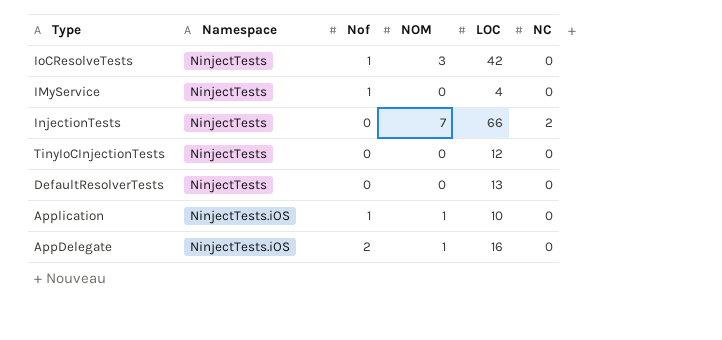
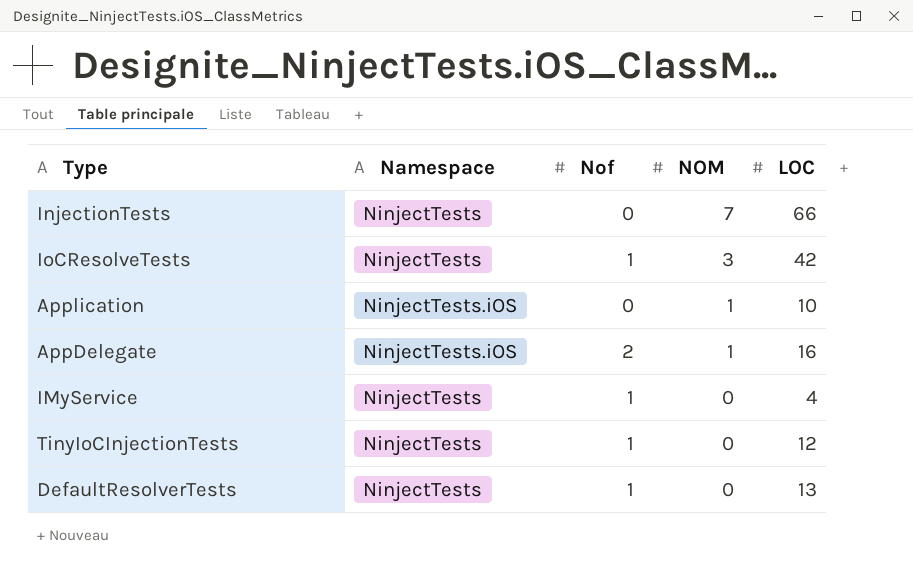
row order: Namespace ascending -> NOM descending
column NC | position: 6 -> none
Application | Nof: 1 -> 0
TinyIoCInjectionTests | Nof: 0 -> 1
DefaultResolverTests | Nof: 0 -> 1

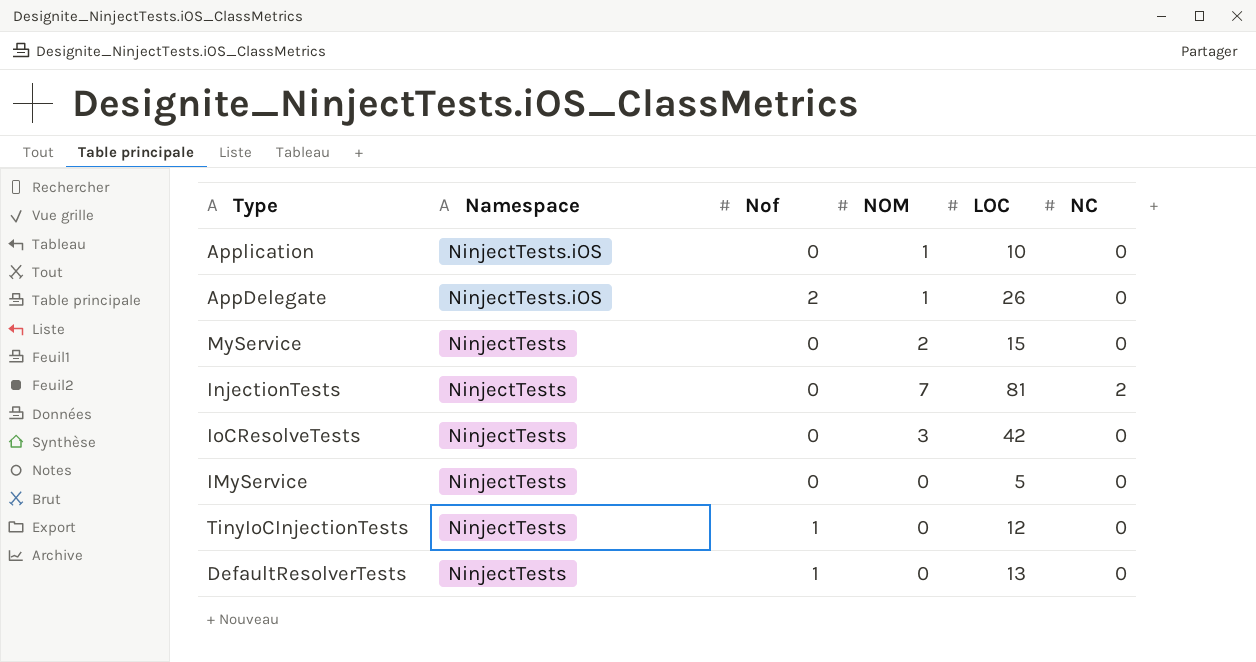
row order: NOM descending -> Namespace descending
column NC | position: none -> 6
AppDelegate | LOC: 16 -> 26
row MyService: none -> NinjectTests | 0 | 2 | 15 | 0
InjectionTests | LOC: 66 -> 81
IoCResolveTests | Nof: 1 -> 0
IMyService | Nof: 1 -> 0
IMyService | LOC: 4 -> 5

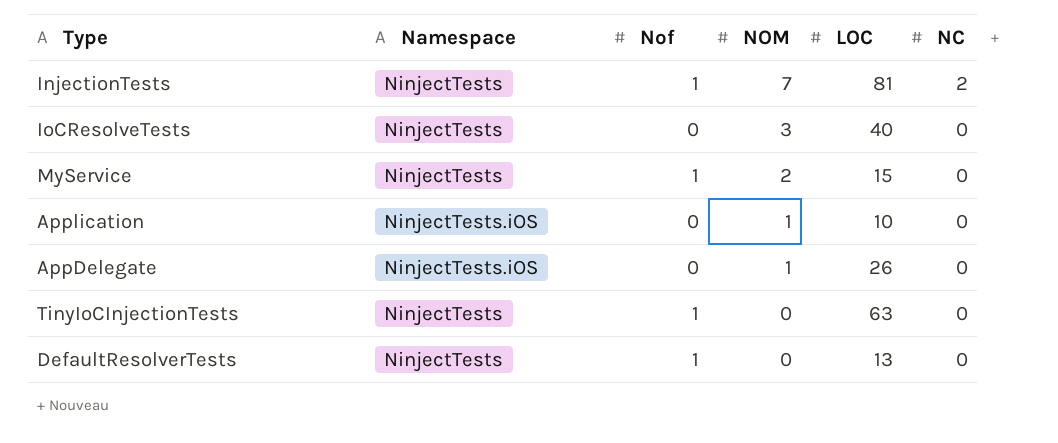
row order: Namespace descending -> NOM descending
row IMyService: NinjectTests | 0 | 0 | 5 | 0 -> none
InjectionTests | Nof: 0 -> 1
IoCResolveTests | LOC: 42 -> 40
MyService | Nof: 0 -> 1
AppDelegate | Nof: 2 -> 0
TinyIoCInjectionTests | LOC: 12 -> 63

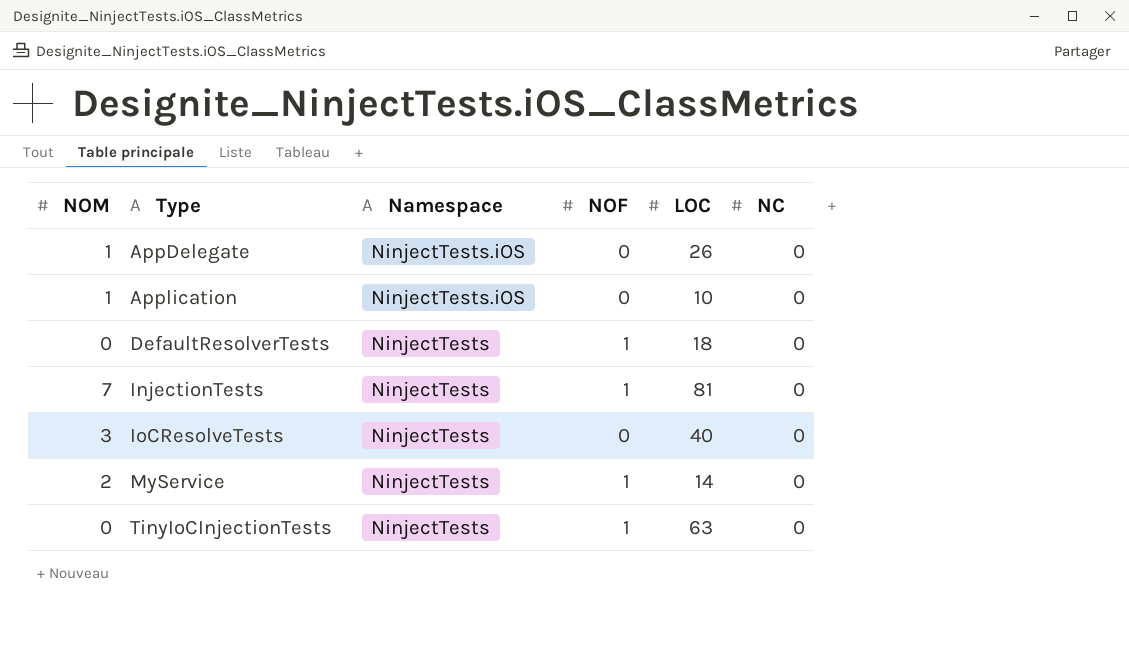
row order: NOM descending -> Type ascending
column NOM | position: 4 -> 1
column name: Nof -> NOF
DefaultResolverTests | LOC: 13 -> 18
InjectionTests | NC: 2 -> 0
MyService | LOC: 15 -> 14

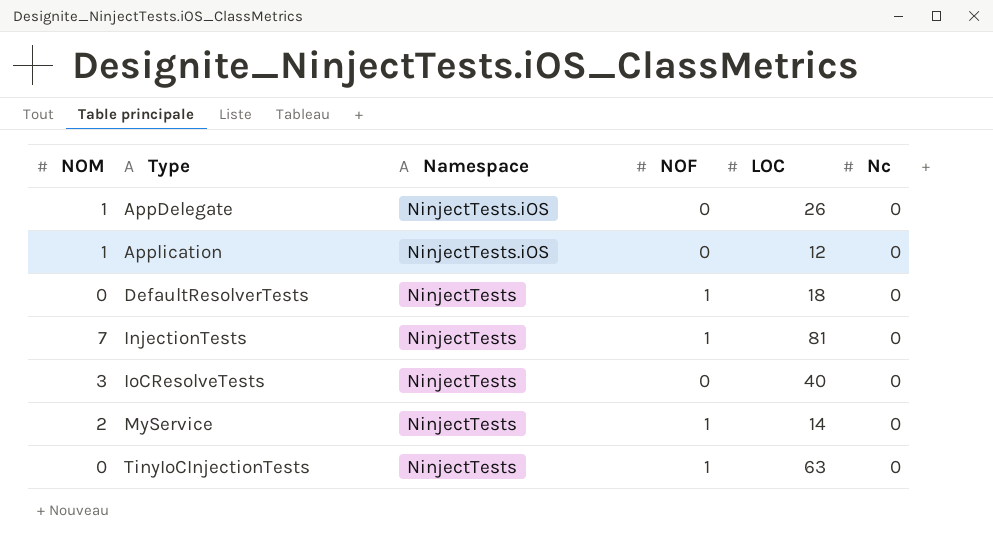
column name: NC -> Nc
Application | LOC: 10 -> 12

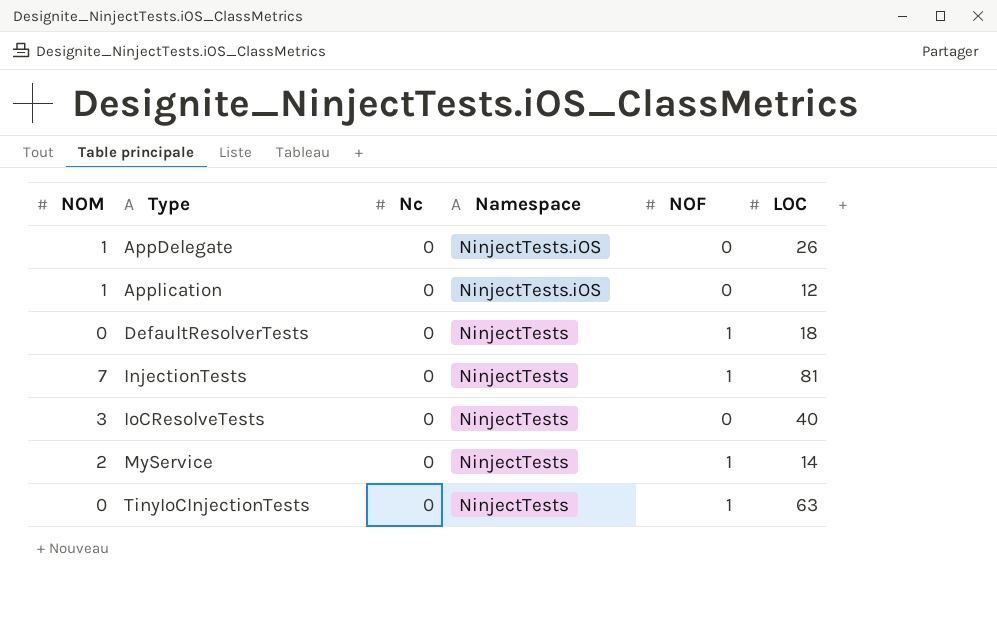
column Nc | position: 6 -> 3

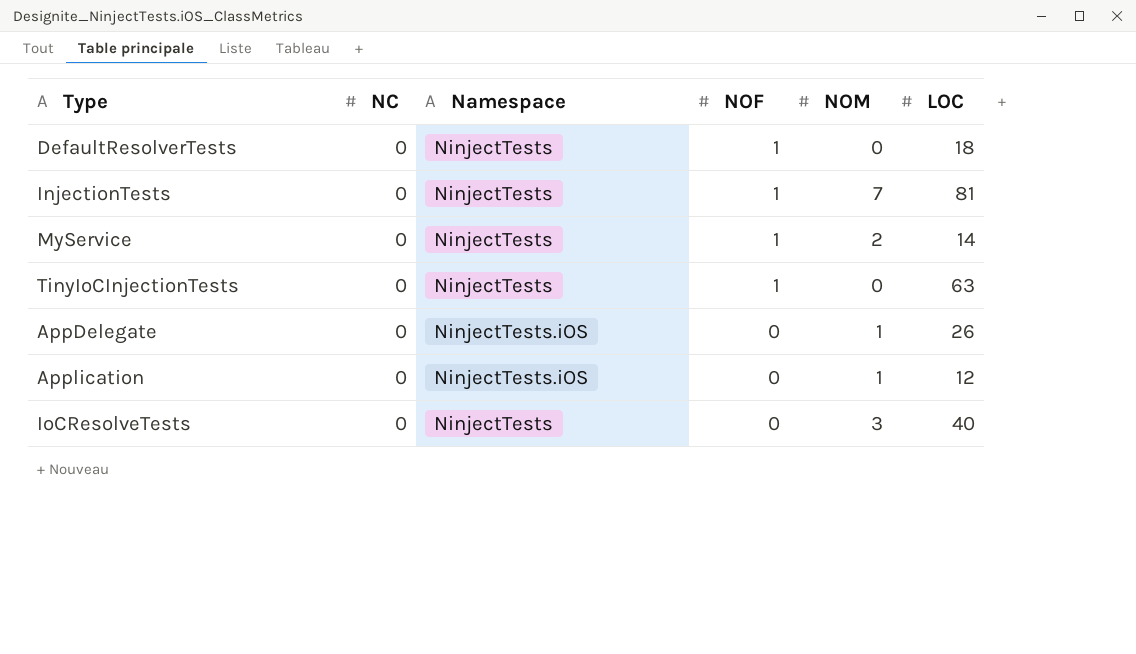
row order: Type ascending -> NOF descending
column name: Nc -> NC
column NOM | position: 1 -> 5

